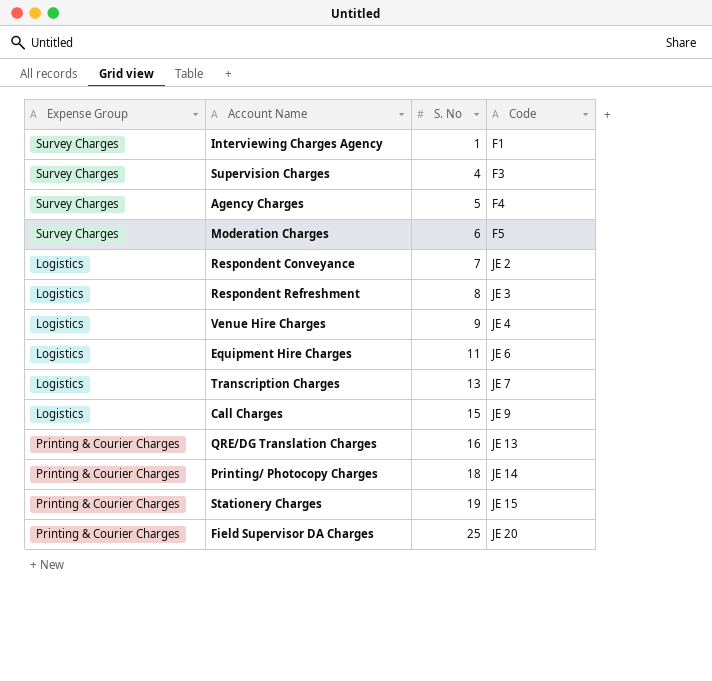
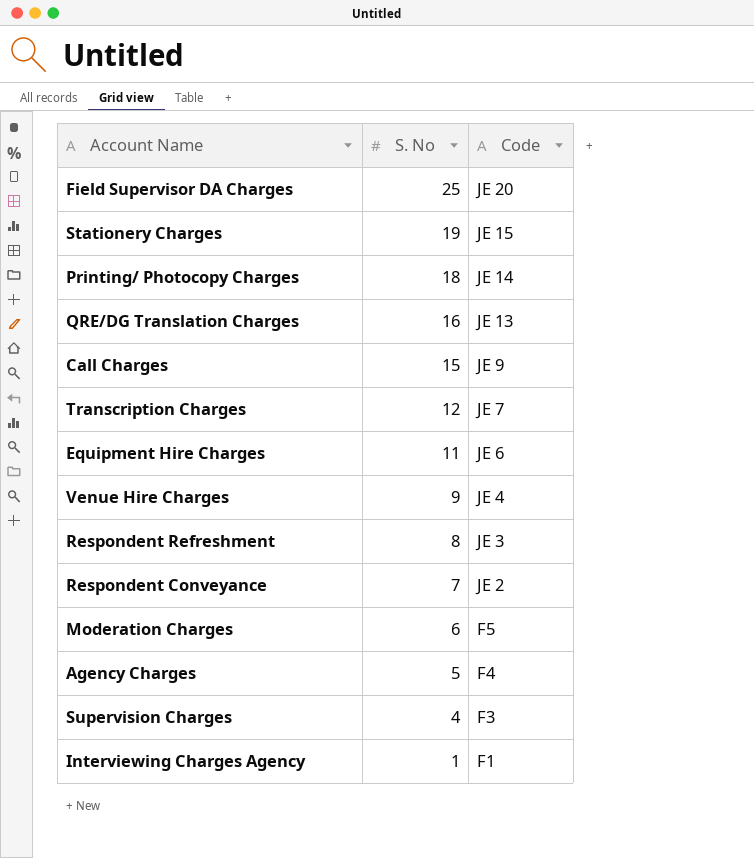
row order: S. No ascending -> S. No descending
column Expense Group | position: 1 -> none
Transcription Charges | S. No: 13 -> 12

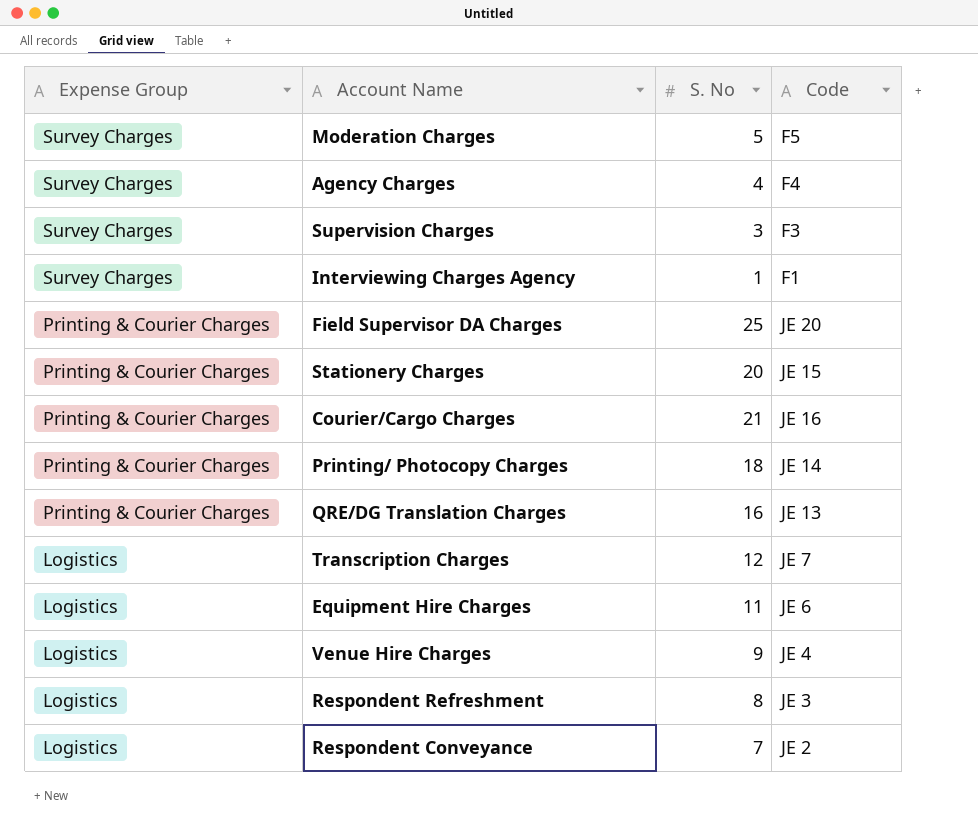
row order: S. No descending -> Expense Group descending
column Expense Group | position: none -> 1
row Call Charges: 15 | JE 9 -> none
Moderation Charges | S. No: 6 -> 5
Agency Charges | S. No: 5 -> 4
Supervision Charges | S. No: 4 -> 3
Stationery Charges | S. No: 19 -> 20
row Courier/Cargo Charges: none -> Printing & Courier Charges | 21 | JE 16

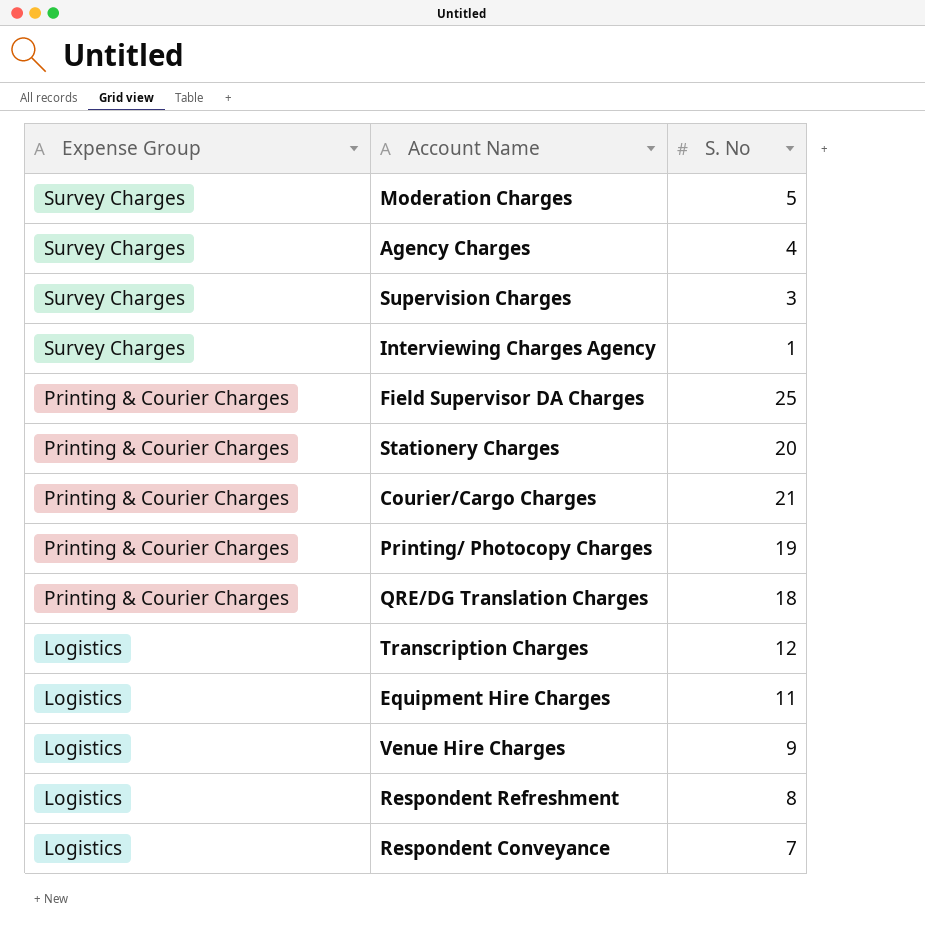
column Code | position: 4 -> none
Printing/ Photocopy Charges | S. No: 18 -> 19
QRE/DG Translation Charges | S. No: 16 -> 18

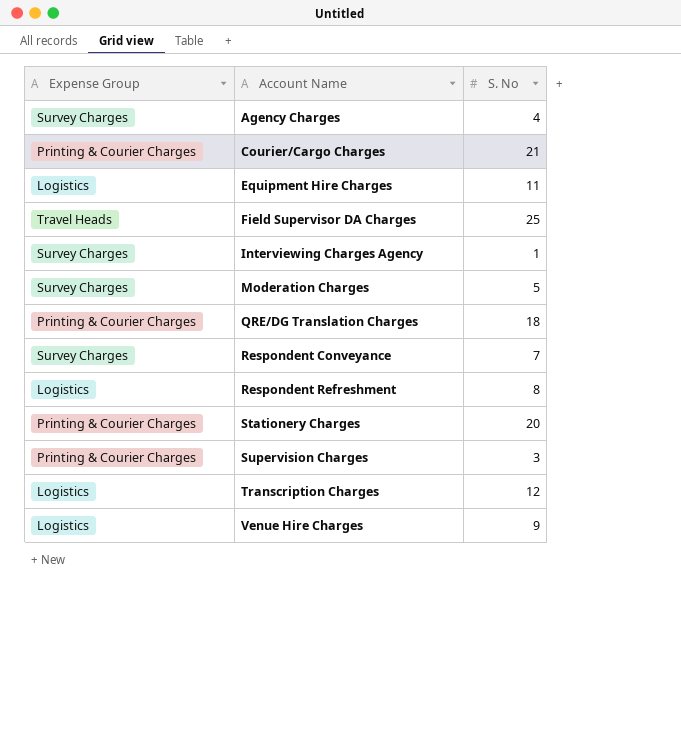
row order: Expense Group descending -> Account Name ascending
row Printing/ Photocopy Charges: Printing & Courier Charges | 19 -> none
Field Supervisor DA Charges | Expense Group: Printing & Courier Charges -> Travel Heads
Respondent Conveyance | Expense Group: Logistics -> Survey Charges
Supervision Charges | Expense Group: Survey Charges -> Printing & Courier Charges

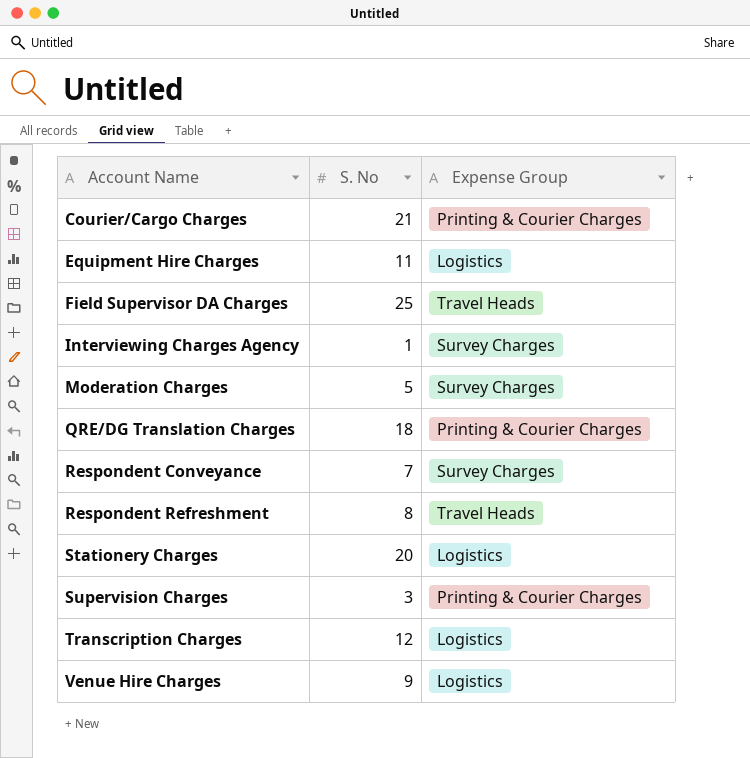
column Expense Group | position: 1 -> 3
row Agency Charges: Survey Charges | 4 -> none
Respondent Refreshment | Expense Group: Logistics -> Travel Heads
Stationery Charges | Expense Group: Printing & Courier Charges -> Logistics

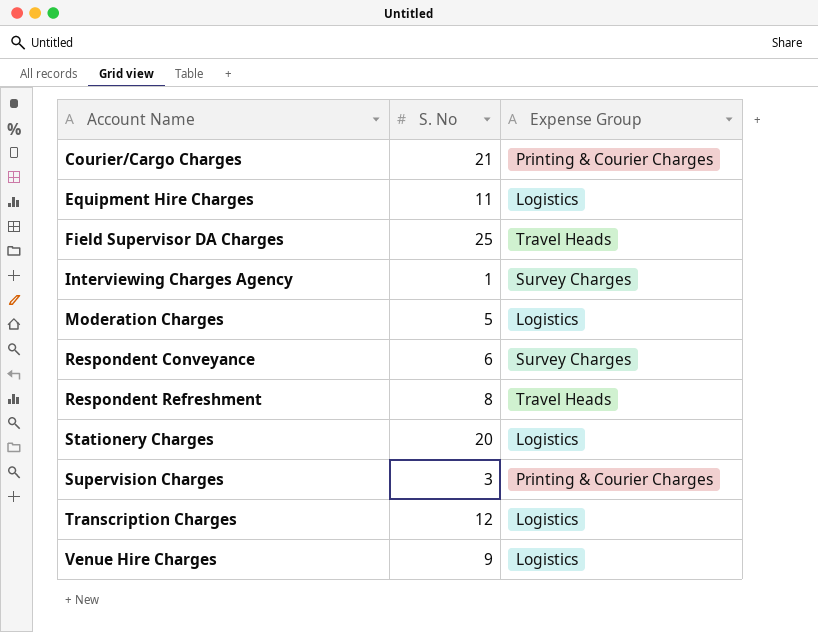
row QRE/DG Translation Charges: 18 | Printing & Courier Charges -> none
Moderation Charges | Expense Group: Survey Charges -> Logistics
Respondent Conveyance | S. No: 7 -> 6

